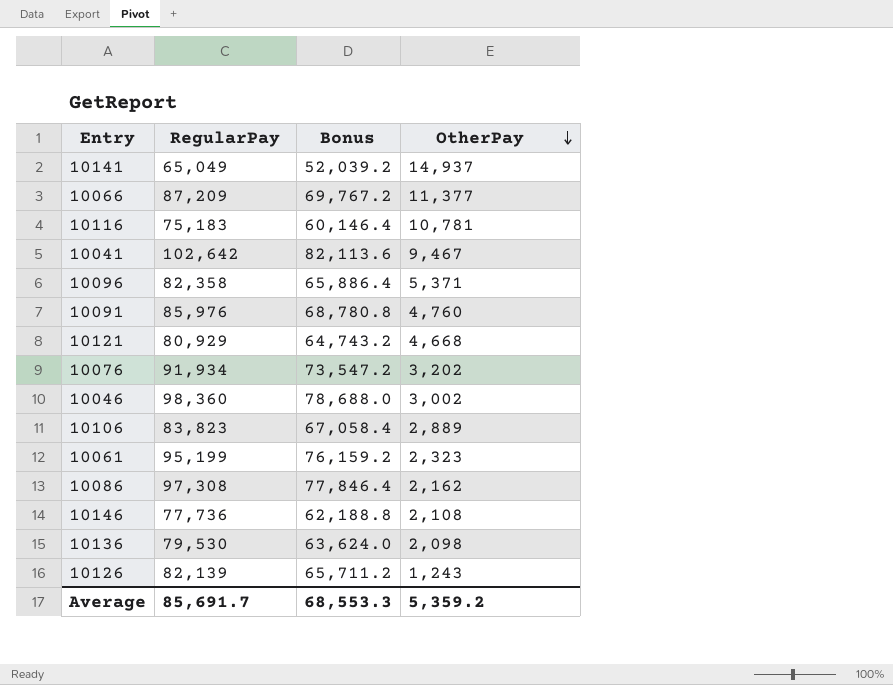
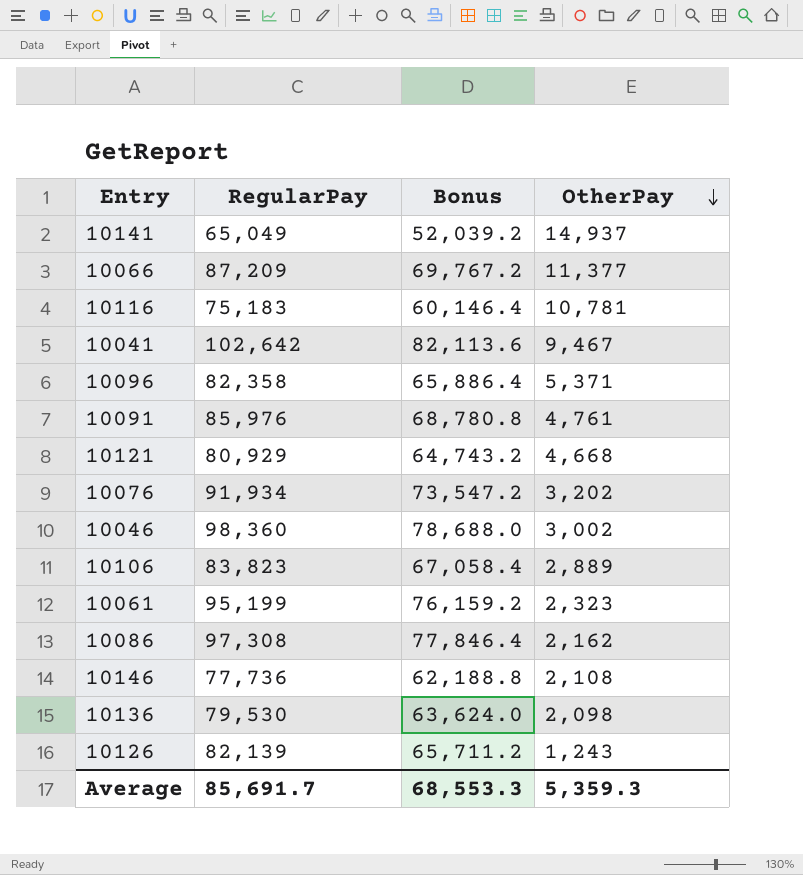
10091 | OtherPay: 4,760 -> 4,761
Average | OtherPay: 5,359.2 -> 5,359.3

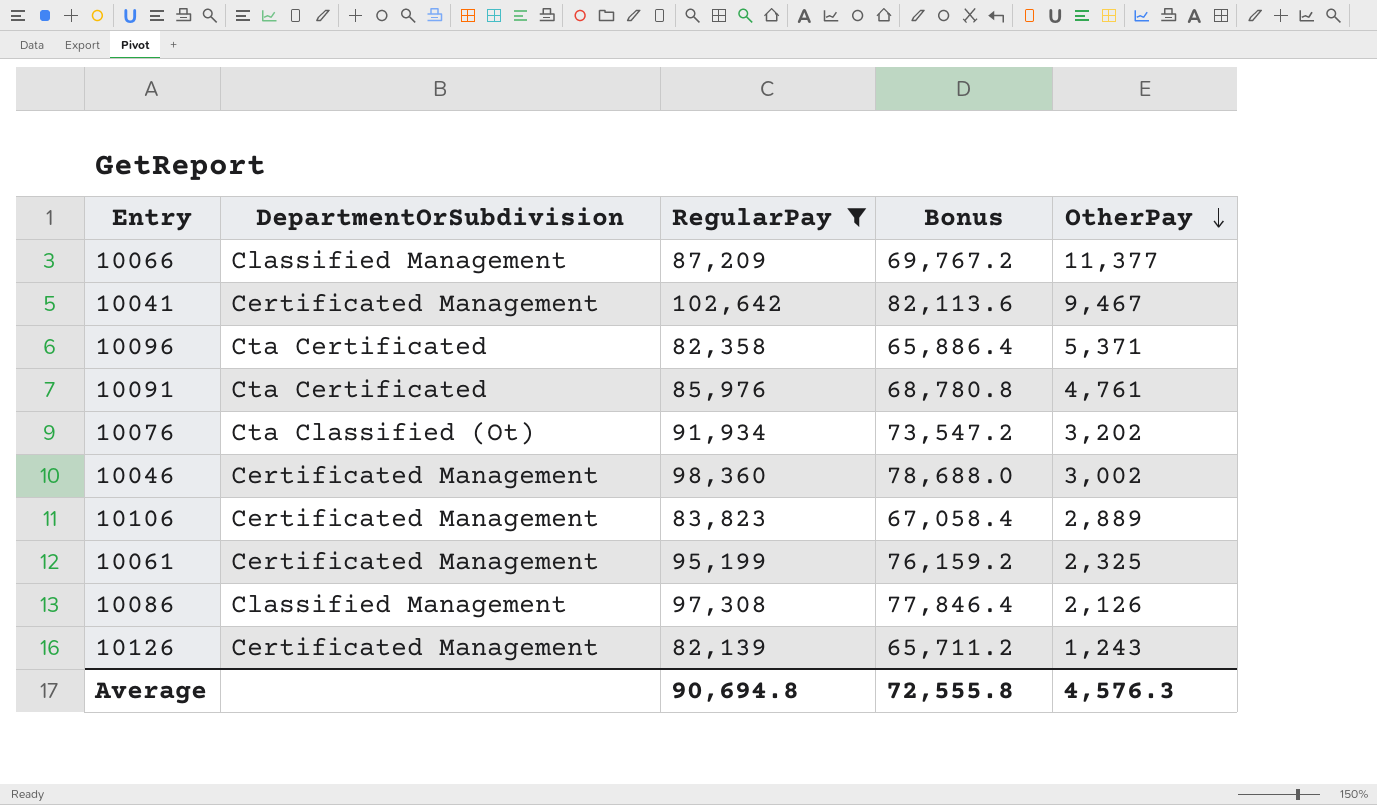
filter: none -> RegularPay >= 82,139
column DepartmentOrSubdivision | position: none -> 2
10061 | OtherPay: 2,323 -> 2,325
10086 | OtherPay: 2,162 -> 2,126
Average | RegularPay: 85,691.7 -> 90,694.8
Average | Bonus: 68,553.3 -> 72,555.8
Average | OtherPay: 5,359.3 -> 4,576.3

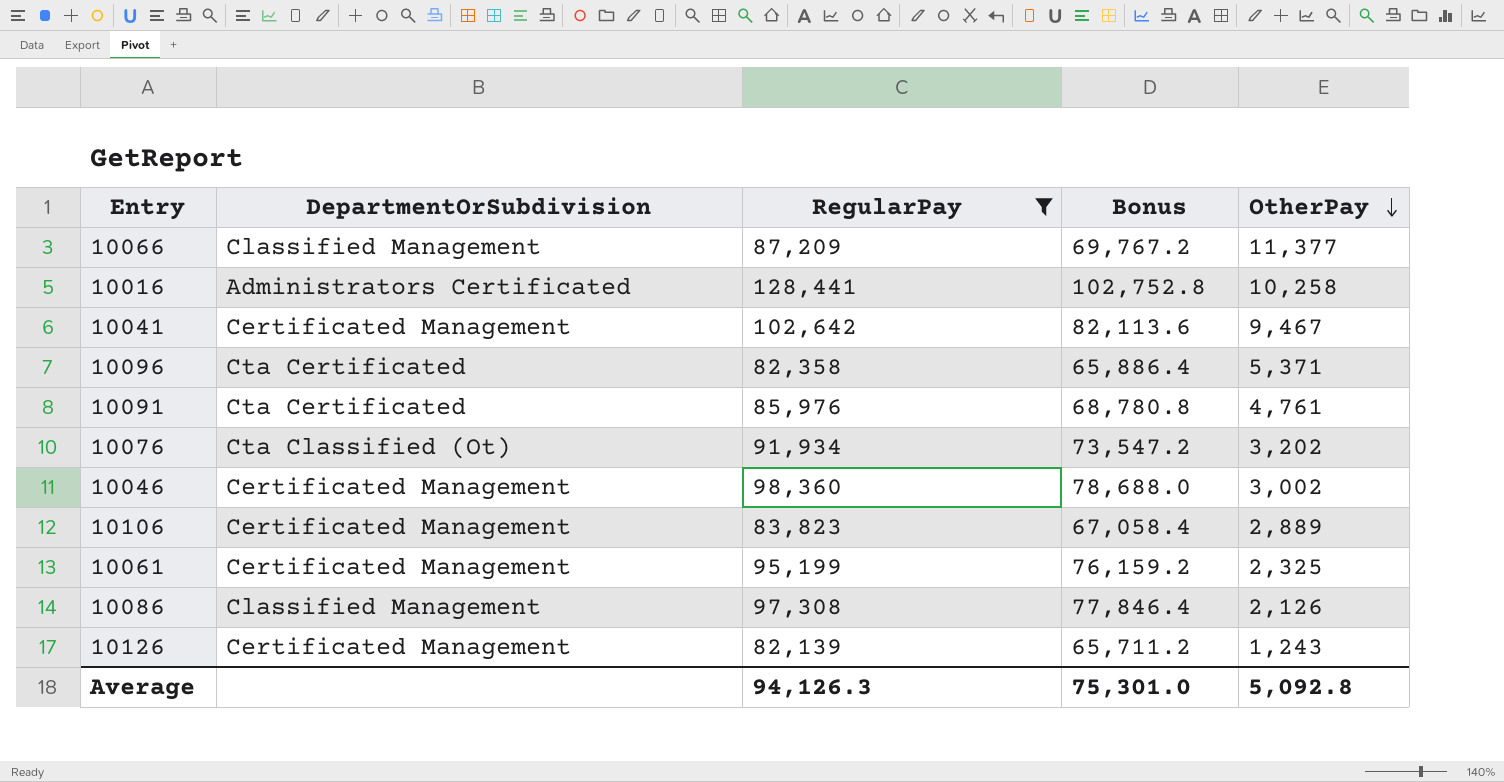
row 10016: none -> Administrators Certificated | 128,441 | 102,752.8 | 10,258
Average | RegularPay: 90,694.8 -> 94,126.3
Average | Bonus: 72,555.8 -> 75,301.0
Average | OtherPay: 4,576.3 -> 5,092.8

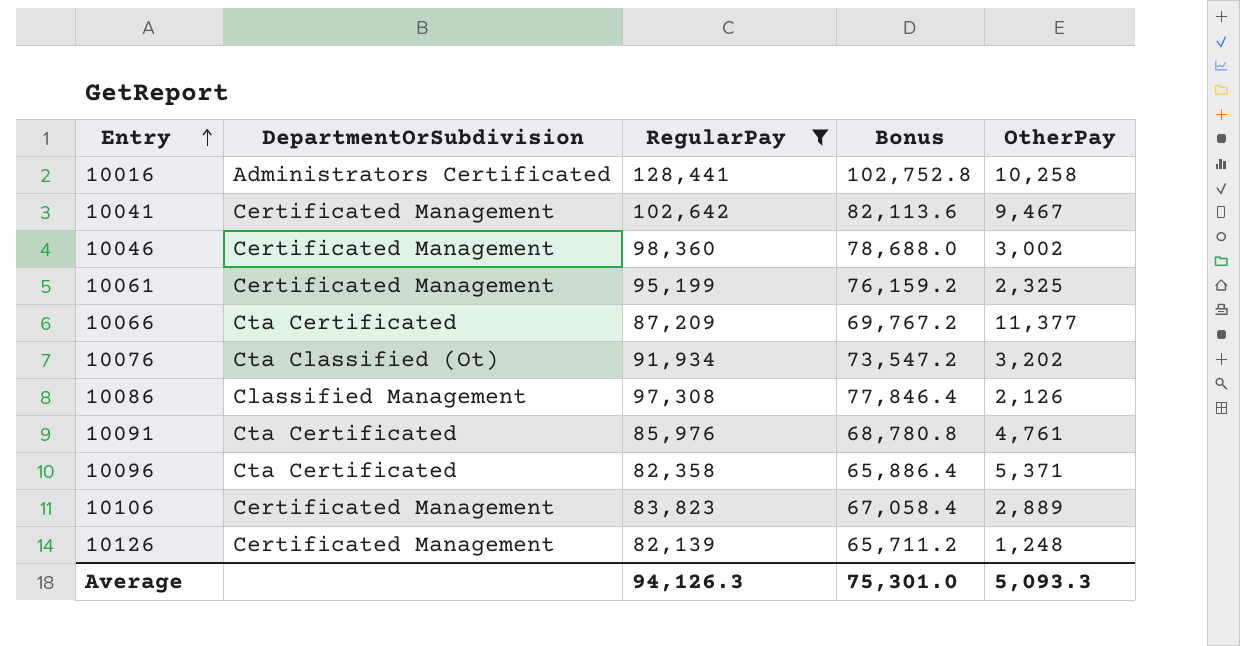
row order: OtherPay descending -> Entry ascending
10066 | DepartmentOrSubdivision: Classified Management -> Cta Certificated
10126 | OtherPay: 1,243 -> 1,248
Average | OtherPay: 5,092.8 -> 5,093.3

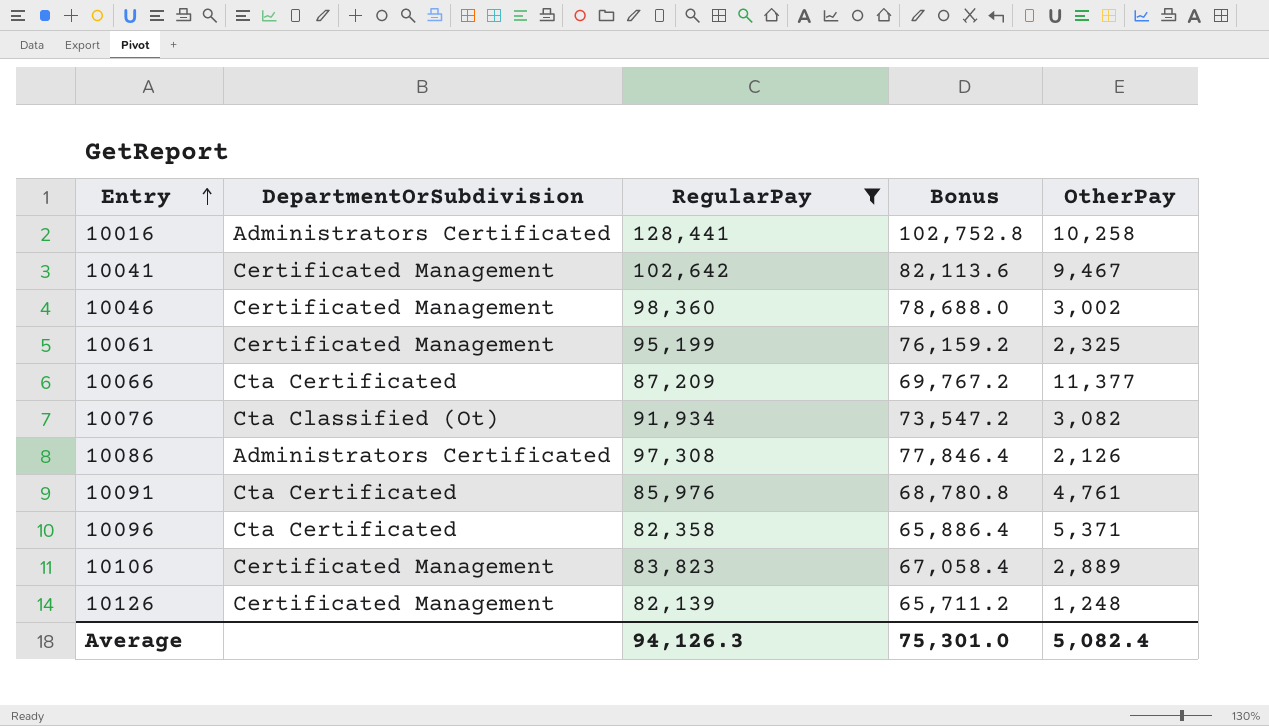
10076 | OtherPay: 3,202 -> 3,082
10086 | DepartmentOrSubdivision: Classified Management -> Administrators Certificated
Average | OtherPay: 5,093.3 -> 5,082.4

